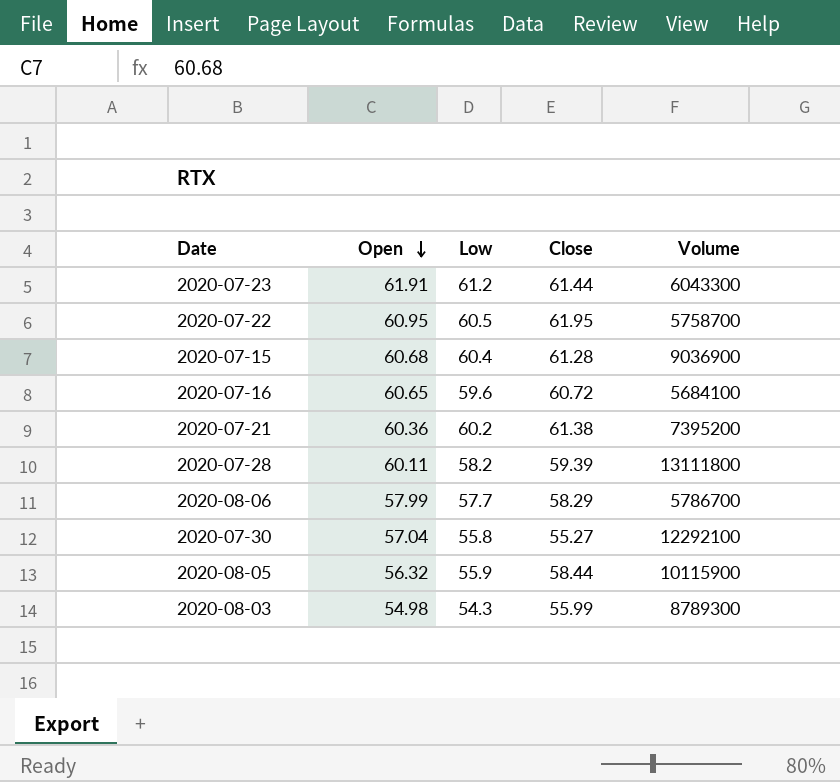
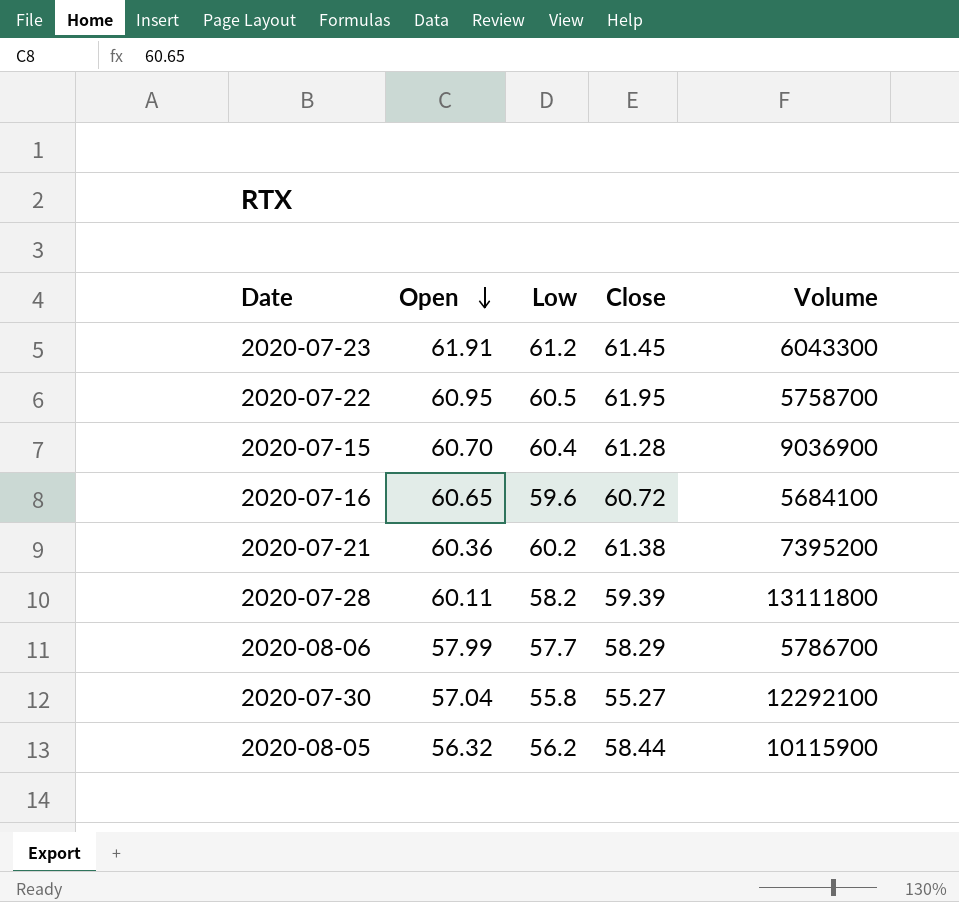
row 2020-08-03: 54.98 | 54.3 | 55.99 | 8789300 -> none
2020-07-23 | Close: 61.44 -> 61.45
2020-07-15 | Open: 60.68 -> 60.70
2020-08-05 | Low: 55.9 -> 56.2

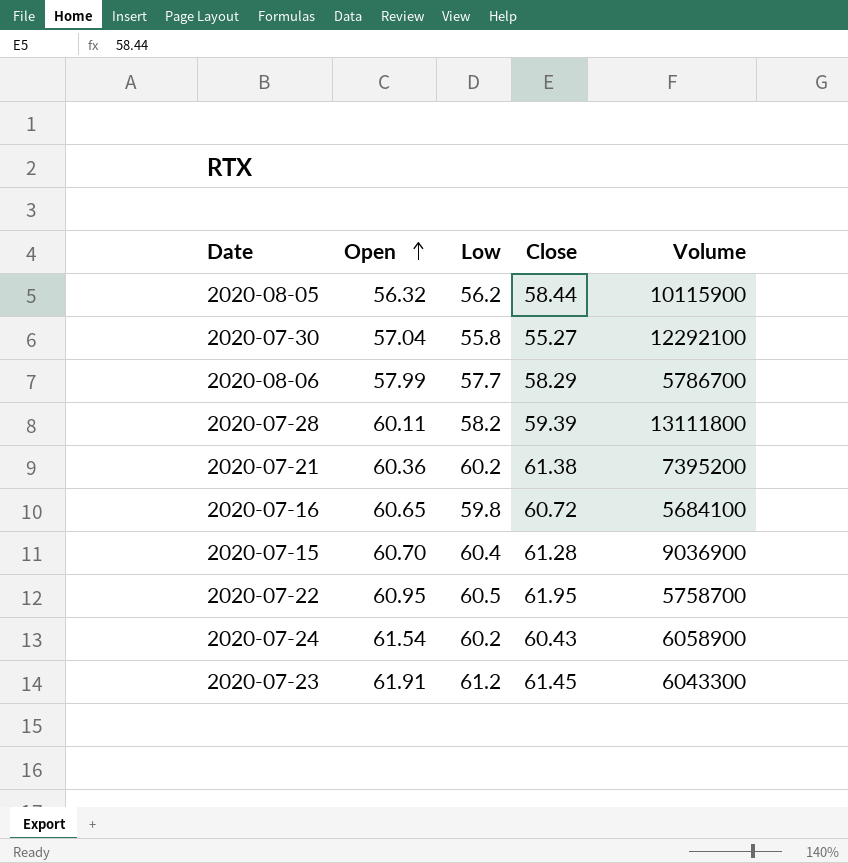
row order: Open descending -> Open ascending
2020-07-16 | Low: 59.6 -> 59.8
row 2020-07-24: none -> 61.54 | 60.2 | 60.43 | 6058900

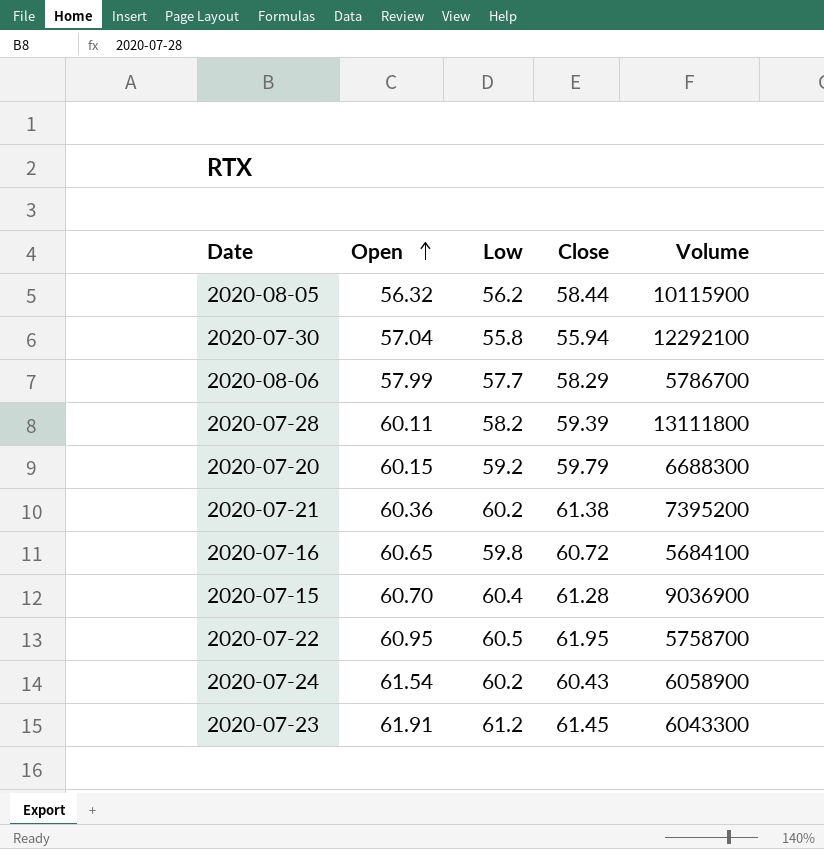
2020-07-30 | Close: 55.27 -> 55.94
row 2020-07-20: none -> 60.15 | 59.2 | 59.79 | 6688300

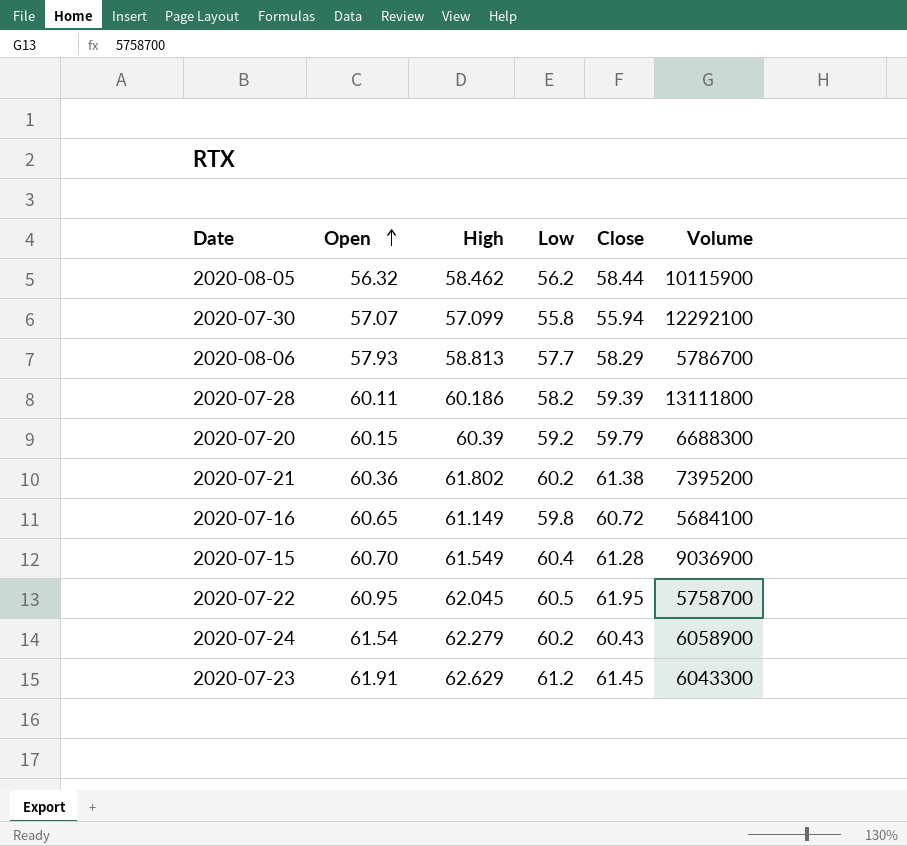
column High | position: none -> 3
2020-07-30 | Open: 57.04 -> 57.07
2020-08-06 | Open: 57.99 -> 57.93

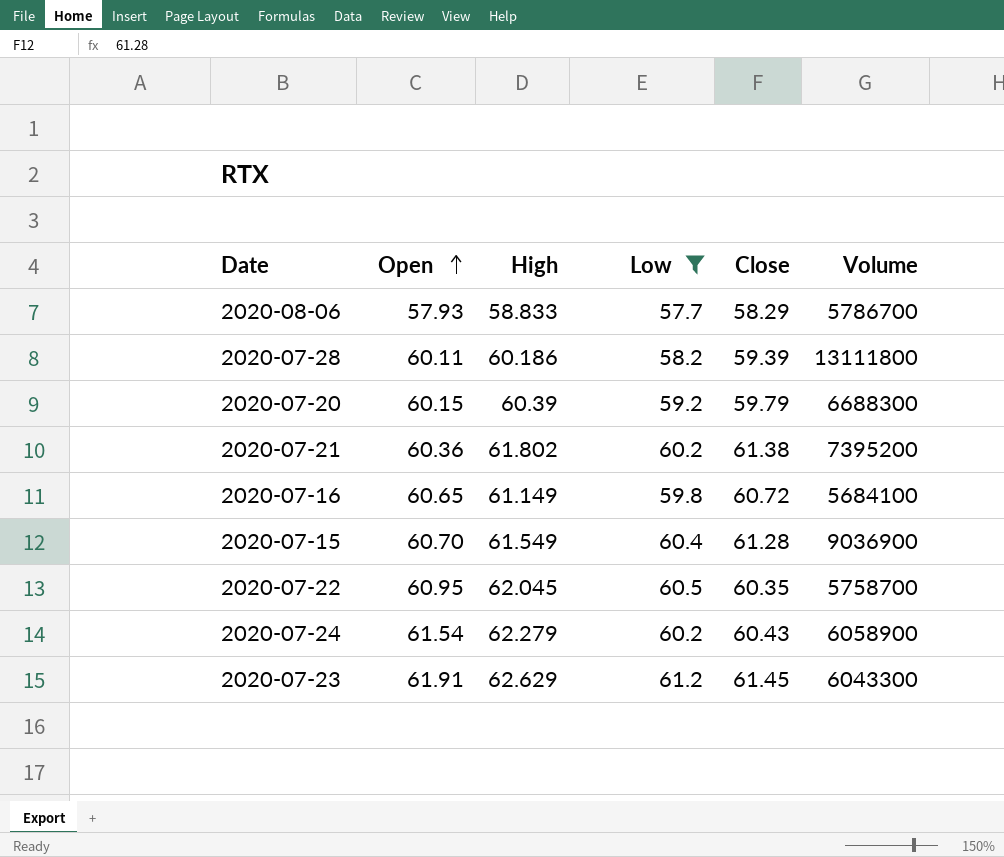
filter: none -> Low >= 57.7
2020-08-06 | High: 58.813 -> 58.833
2020-07-22 | Close: 61.95 -> 60.35

